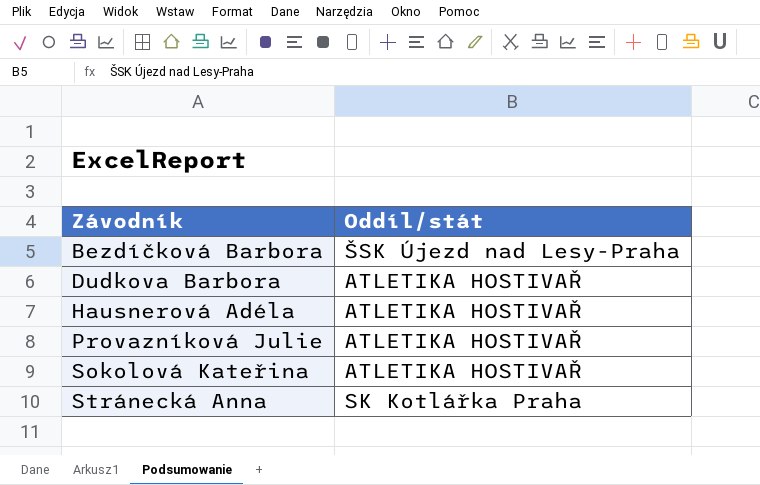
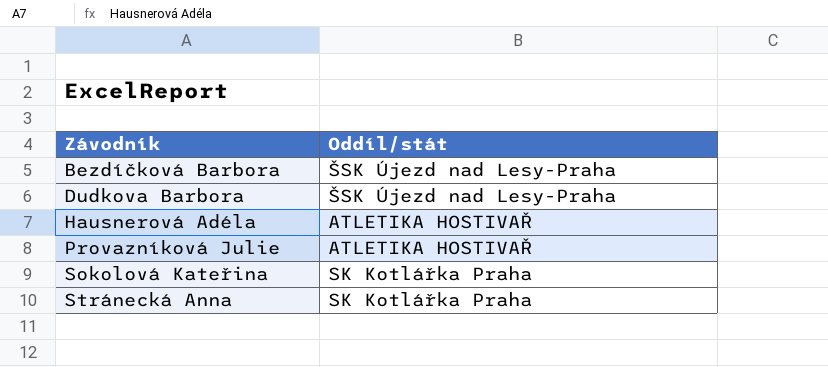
Dudkova Barbora | Oddíl/stát: ATLETIKA HOSTIVAŘ -> ŠSK Újezd nad Lesy-Praha
Sokolová Kateřina | Oddíl/stát: ATLETIKA HOSTIVAŘ -> SK Kotlářka Praha

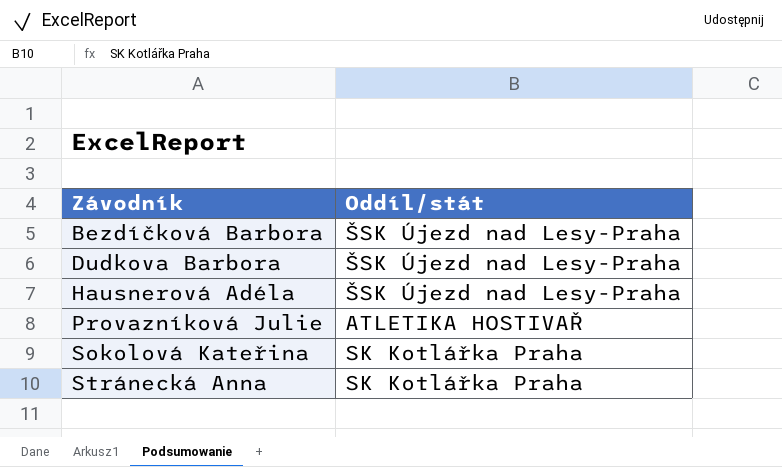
Hausnerová Adéla | Oddíl/stát: ATLETIKA HOSTIVAŘ -> ŠSK Újezd nad Lesy-Praha

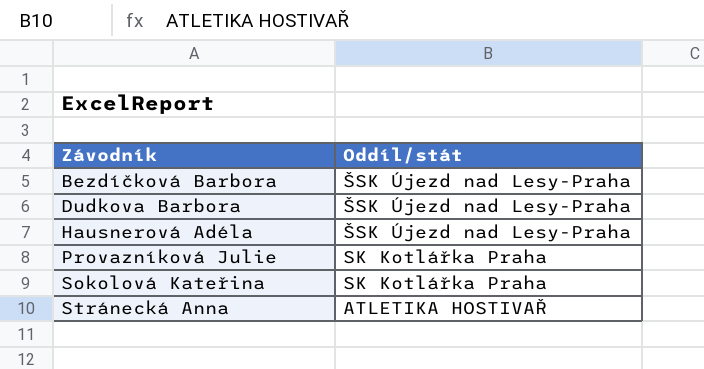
Provazníková Julie | Oddíl/stát: ATLETIKA HOSTIVAŘ -> SK Kotlářka Praha
Stránecká Anna | Oddíl/stát: SK Kotlářka Praha -> ATLETIKA HOSTIVAŘ

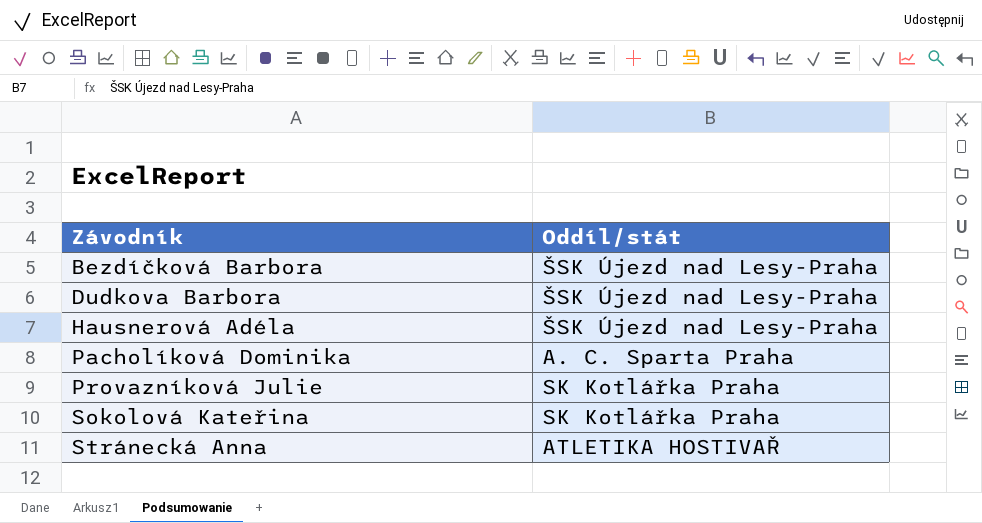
row Pacholíková Dominika: none -> A. C. Sparta Praha

